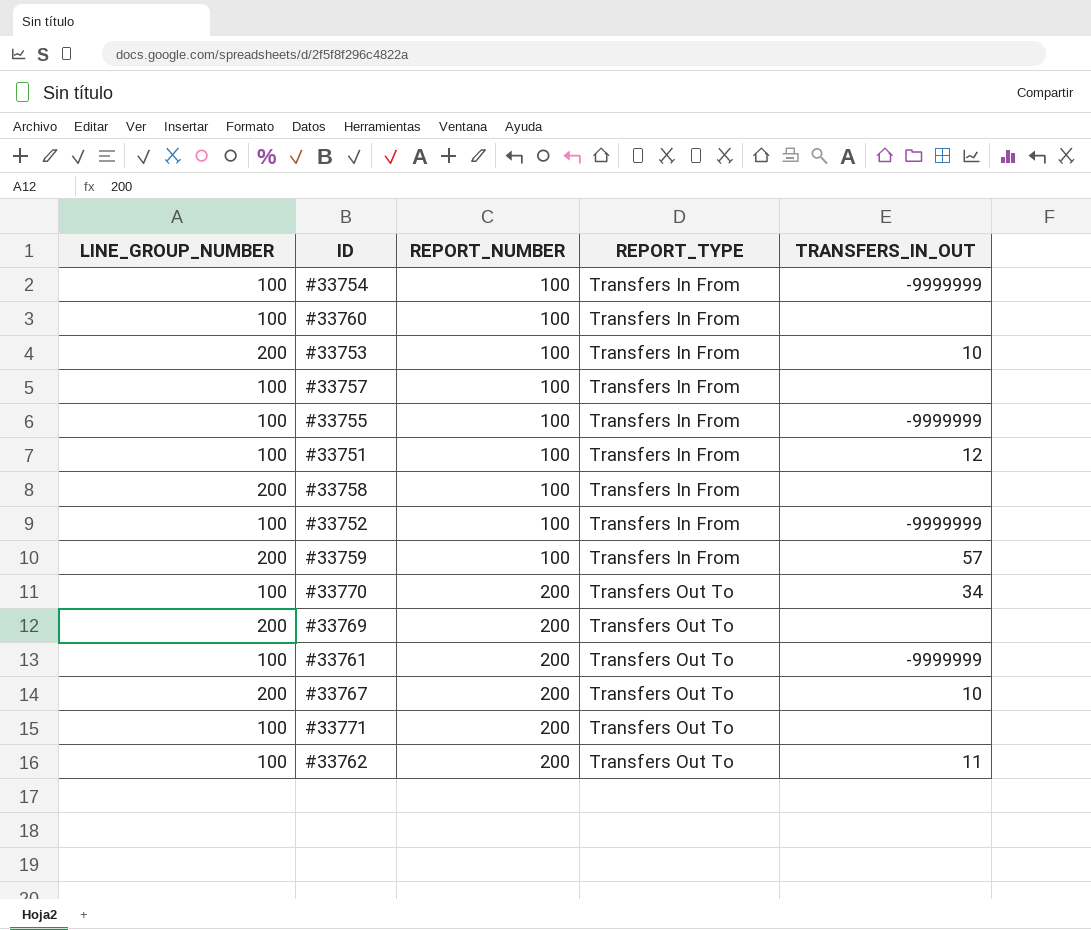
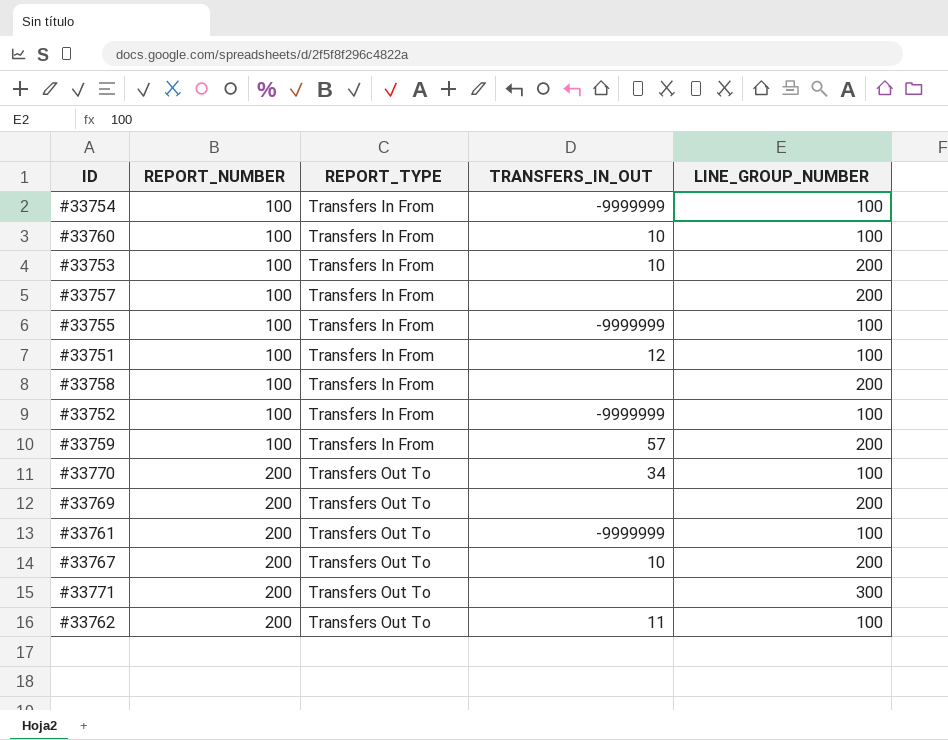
column LINE_GROUP_NUMBER | position: 1 -> 5
#33760 | TRANSFERS_IN_OUT: none -> 10
#33757 | LINE_GROUP_NUMBER: 100 -> 200
#33771 | LINE_GROUP_NUMBER: 100 -> 300

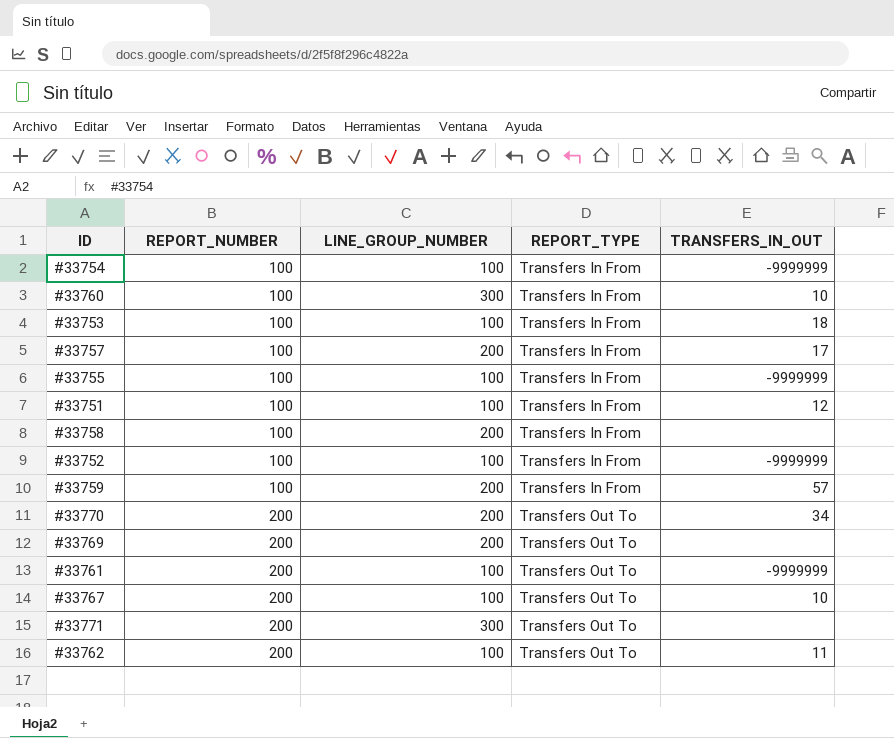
column LINE_GROUP_NUMBER | position: 5 -> 3
#33760 | LINE_GROUP_NUMBER: 100 -> 300
#33753 | LINE_GROUP_NUMBER: 200 -> 100
#33753 | TRANSFERS_IN_OUT: 10 -> 18
#33757 | TRANSFERS_IN_OUT: none -> 17
#33770 | LINE_GROUP_NUMBER: 100 -> 200
#33767 | LINE_GROUP_NUMBER: 200 -> 100

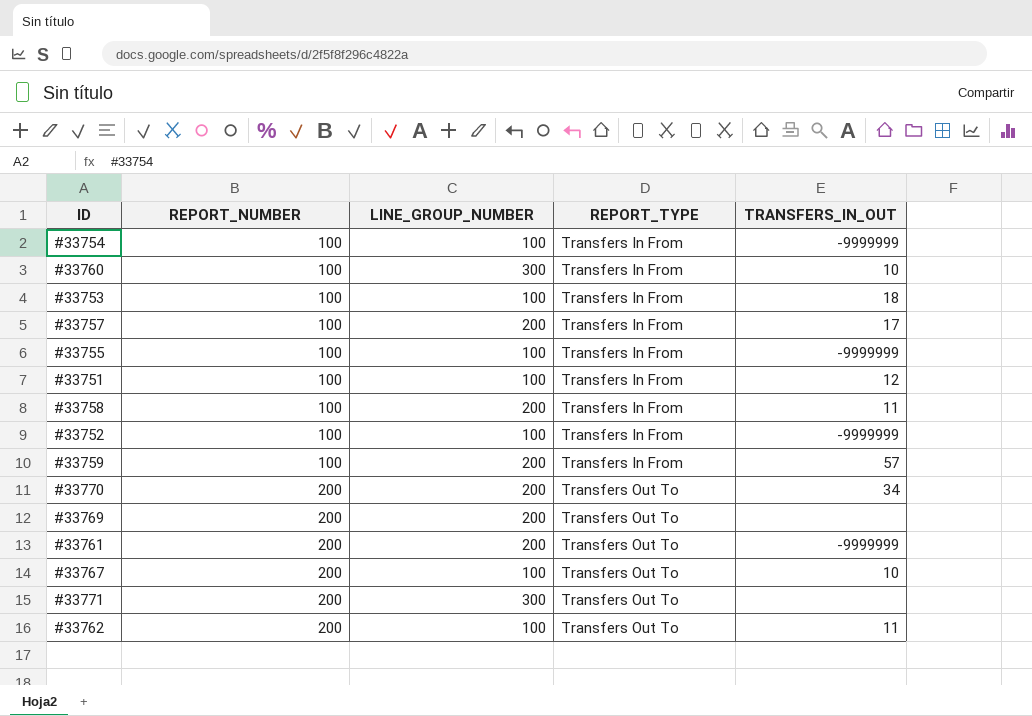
#33758 | TRANSFERS_IN_OUT: none -> 11
#33761 | LINE_GROUP_NUMBER: 100 -> 200

